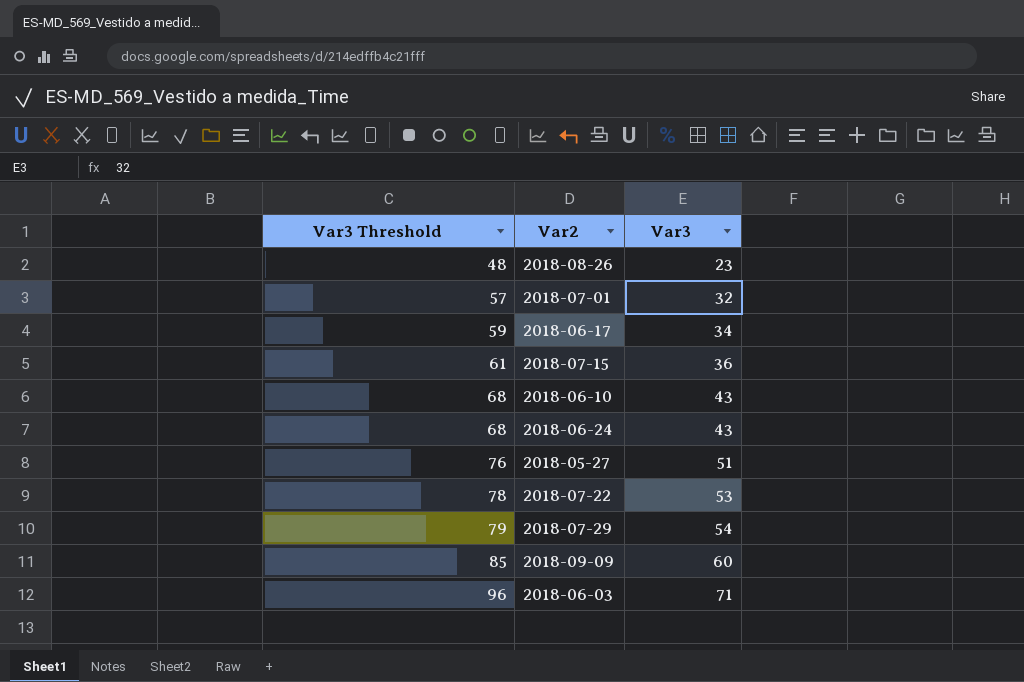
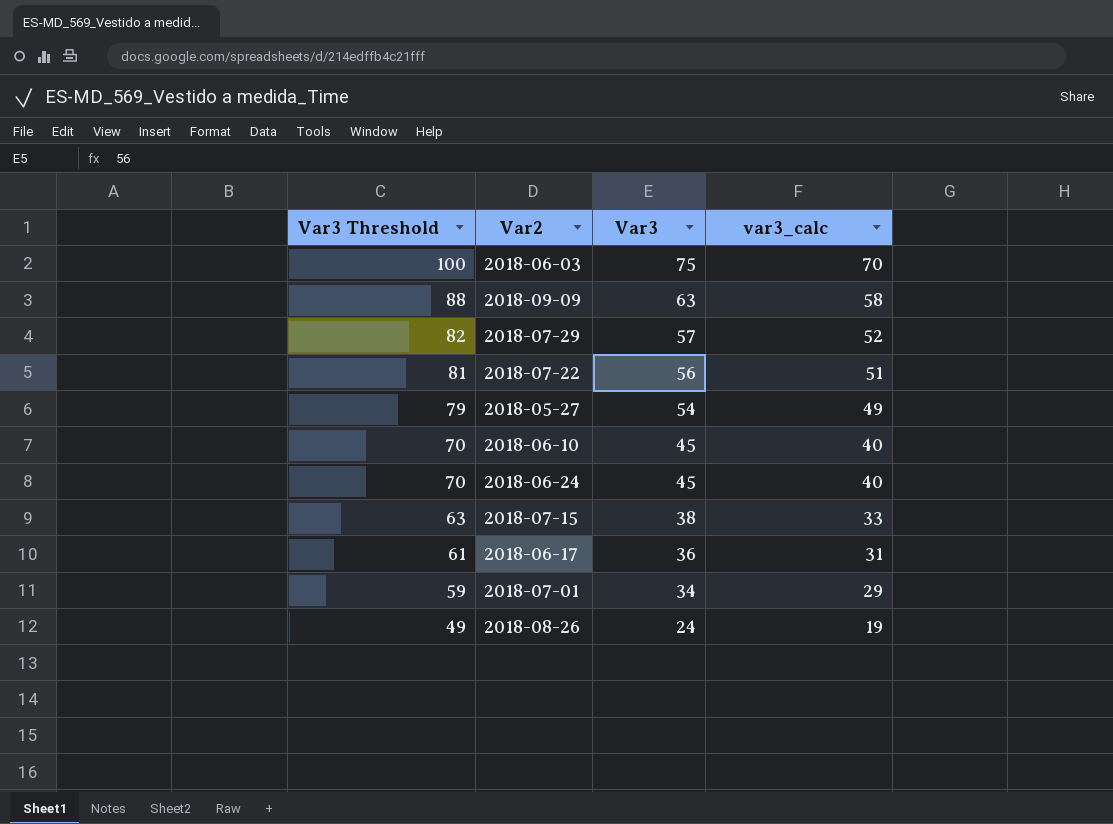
row order: Var3 Threshold ascending -> Var3 Threshold descending
column var3_calc | formula: none -> [Var3] - 5
2018-06-03 | Var3 Threshold: 96 -> 100
2018-06-03 | Var3: 71 -> 75
2018-09-09 | Var3 Threshold: 85 -> 88
2018-09-09 | Var3: 60 -> 63
2018-07-29 | Var3 Threshold: 79 -> 82
2018-07-29 | Var3: 54 -> 57
2018-07-22 | Var3 Threshold: 78 -> 81
2018-07-22 | Var3: 53 -> 56
2018-05-27 | Var3 Threshold: 76 -> 79
2018-05-27 | Var3: 51 -> 54
2018-06-10 | Var3 Threshold: 68 -> 70
2018-06-10 | Var3: 43 -> 45
2018-06-24 | Var3 Threshold: 68 -> 70
2018-06-24 | Var3: 43 -> 45
2018-07-15 | Var3 Threshold: 61 -> 63
2018-07-15 | Var3: 36 -> 38
2018-06-17 | Var3 Threshold: 59 -> 61
2018-06-17 | Var3: 34 -> 36
2018-07-01 | Var3 Threshold: 57 -> 59
2018-07-01 | Var3: 32 -> 34
2018-08-26 | Var3 Threshold: 48 -> 49
2018-08-26 | Var3: 23 -> 24

